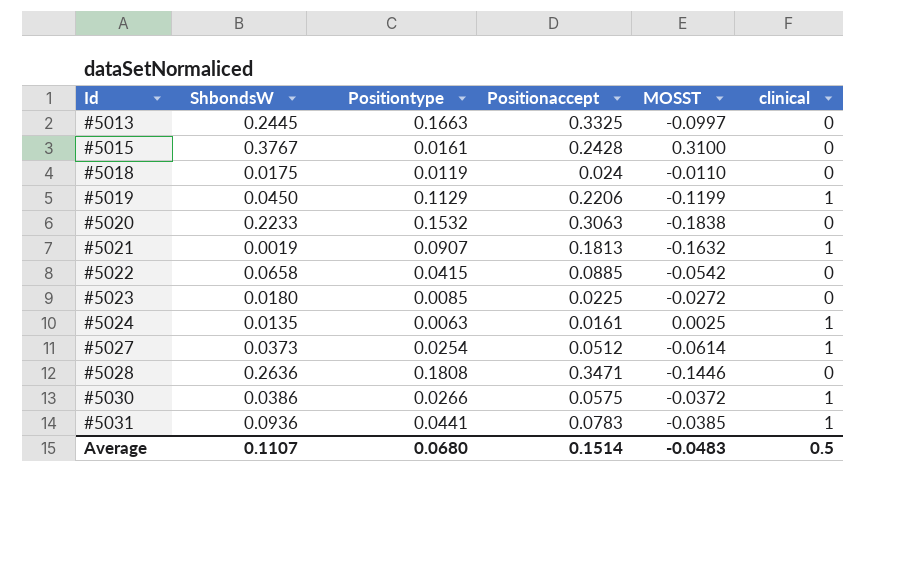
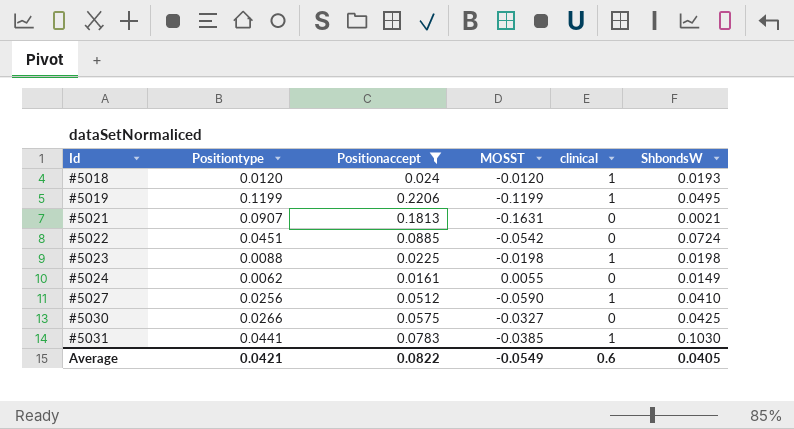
filter: none -> Positionaccept <= 0.2206
column ShbondsW | position: 2 -> 6
#5018 | Positiontype: 0.0119 -> 0.0120
#5018 | MOSST: -0.0110 -> -0.0120
#5018 | clinical: 0 -> 1
#5018 | ShbondsW: 0.0175 -> 0.0193
#5019 | Positiontype: 0.1129 -> 0.1199
#5019 | ShbondsW: 0.0450 -> 0.0495
#5021 | MOSST: -0.1632 -> -0.1631
#5021 | clinical: 1 -> 0
#5021 | ShbondsW: 0.0019 -> 0.0021
#5022 | Positiontype: 0.0415 -> 0.0451
#5022 | ShbondsW: 0.0658 -> 0.0724
#5023 | Positiontype: 0.0085 -> 0.0088
#5023 | MOSST: -0.0272 -> -0.0198
#5023 | clinical: 0 -> 1
#5023 | ShbondsW: 0.0180 -> 0.0198
#5024 | Positiontype: 0.0063 -> 0.0062
#5024 | MOSST: 0.0025 -> 0.0055
#5024 | clinical: 1 -> 0
#5024 | ShbondsW: 0.0135 -> 0.0149
#5027 | Positiontype: 0.0254 -> 0.0256
#5027 | MOSST: -0.0614 -> -0.0590
#5027 | ShbondsW: 0.0373 -> 0.0410
#5030 | MOSST: -0.0372 -> -0.0327
#5030 | clinical: 1 -> 0
#5030 | ShbondsW: 0.0386 -> 0.0425
#5031 | ShbondsW: 0.0936 -> 0.1030
Average | Positiontype: 0.0680 -> 0.0421
Average | Positionaccept: 0.1514 -> 0.0822
Average | MOSST: -0.0483 -> -0.0549
Average | clinical: 0.5 -> 0.6
Average | ShbondsW: 0.1107 -> 0.0405

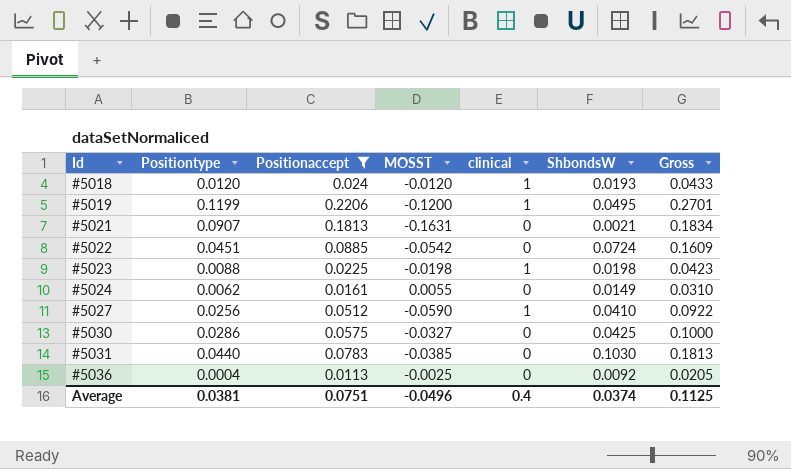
column Gross | formula: none -> [Positionaccept] + [ShbondsW]
#5019 | MOSST: -0.1199 -> -0.1200
#5030 | Positiontype: 0.0266 -> 0.0286
#5031 | Positiontype: 0.0441 -> 0.0440
#5031 | clinical: 1 -> 0
row #5036: none -> 0.0004 | 0.0113 | -0.0025 | 0 | 0.0092 | 0.0205
Average | Positiontype: 0.0421 -> 0.0381
Average | Positionaccept: 0.0822 -> 0.0751
Average | MOSST: -0.0549 -> -0.0496
Average | clinical: 0.6 -> 0.4
Average | ShbondsW: 0.0405 -> 0.0374

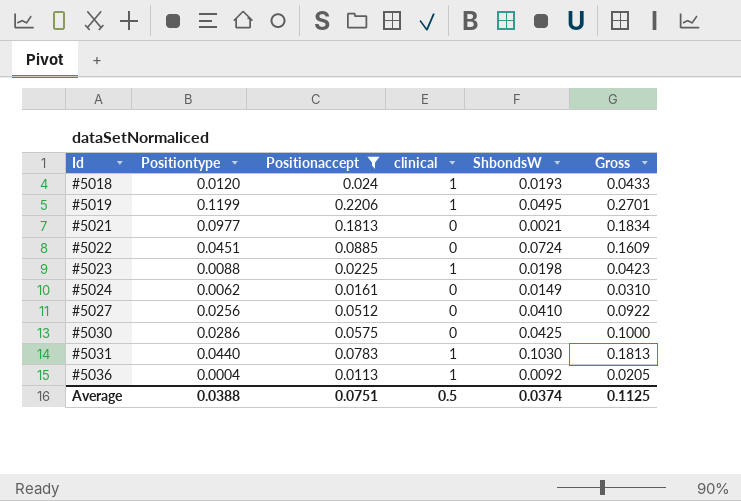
column MOSST | position: 4 -> none
#5021 | Positiontype: 0.0907 -> 0.0977
#5027 | clinical: 1 -> 0
#5031 | clinical: 0 -> 1
#5036 | clinical: 0 -> 1
Average | Positiontype: 0.0381 -> 0.0388
Average | clinical: 0.4 -> 0.5

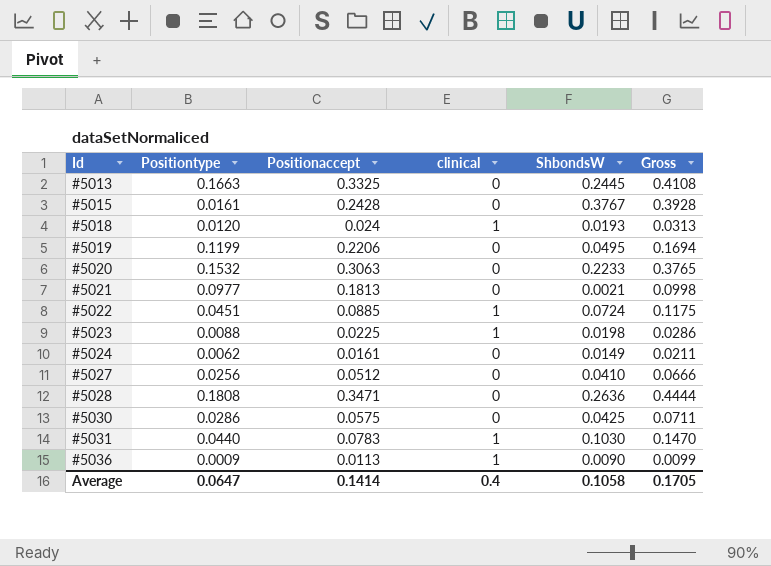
filter: Positionaccept <= 0.2206 -> none
column Gross | formula: [Positionaccept] + [ShbondsW] -> [Positiontype] + [ShbondsW]
#5019 | clinical: 1 -> 0
#5022 | clinical: 0 -> 1
#5036 | Positiontype: 0.0004 -> 0.0009
#5036 | ShbondsW: 0.0092 -> 0.0090
Average | Positiontype: 0.0388 -> 0.0647
Average | Positionaccept: 0.0751 -> 0.1414
Average | clinical: 0.5 -> 0.4
Average | ShbondsW: 0.0374 -> 0.1058
Average | Gross: 0.1125 -> 0.1705

